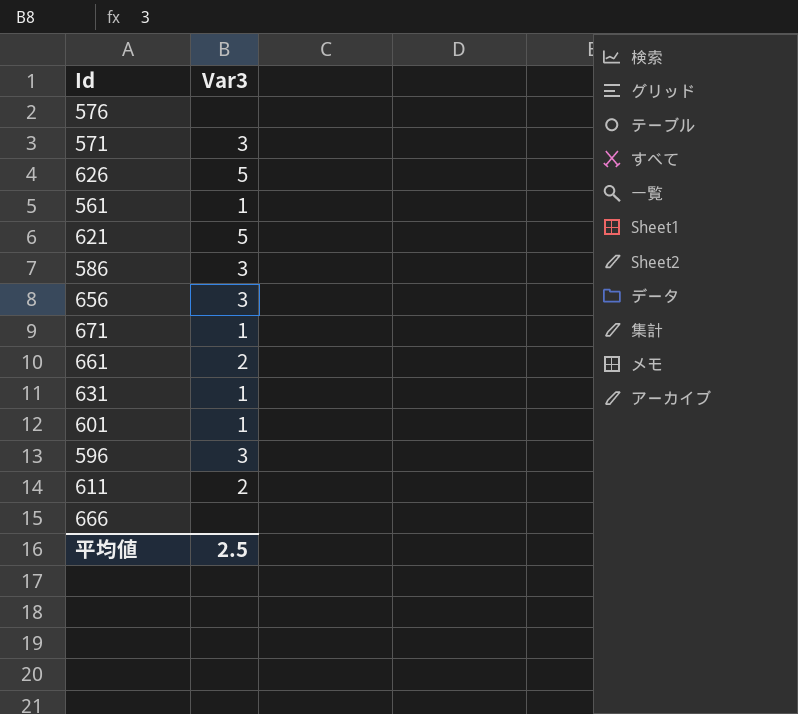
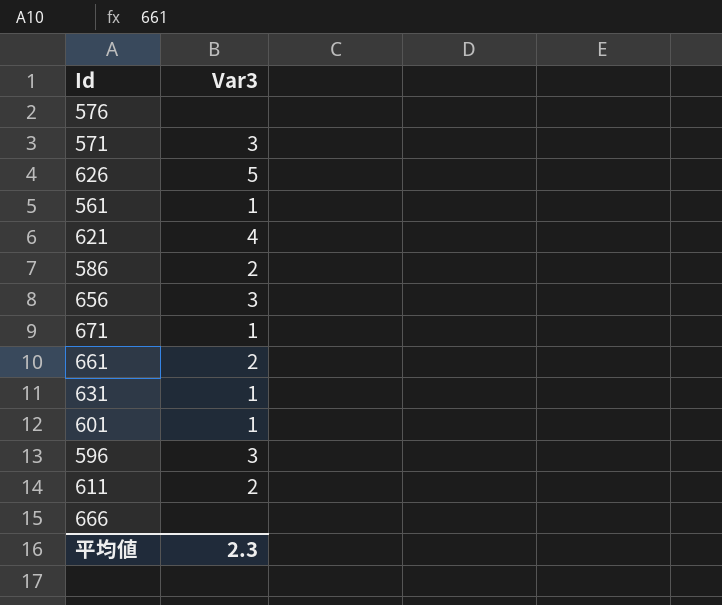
621 | Var3: 5 -> 4
586 | Var3: 3 -> 2
平均値 | Var3: 2.5 -> 2.3

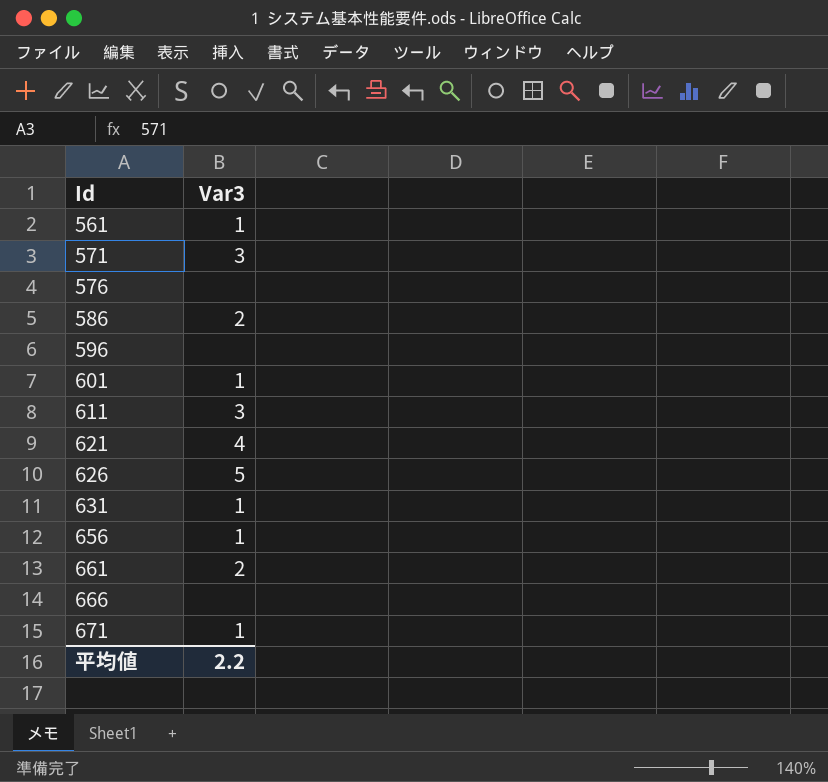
row order: none -> Id ascending
596 | Var3: 3 -> none
611 | Var3: 2 -> 3
656 | Var3: 3 -> 1
平均値 | Var3: 2.3 -> 2.2

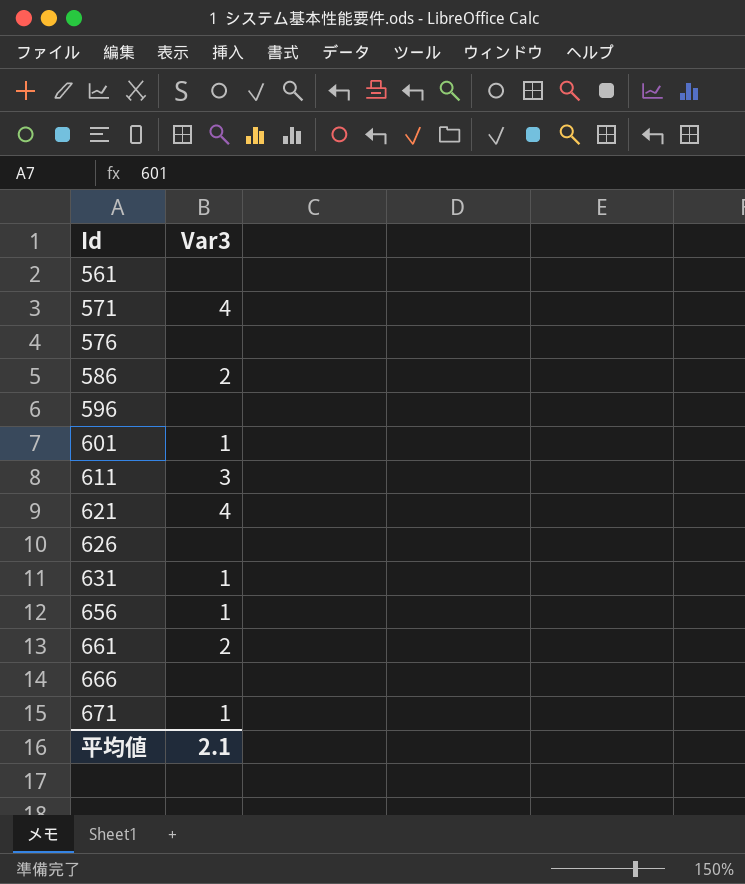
561 | Var3: 1 -> none
571 | Var3: 3 -> 4
626 | Var3: 5 -> none
平均値 | Var3: 2.2 -> 2.1

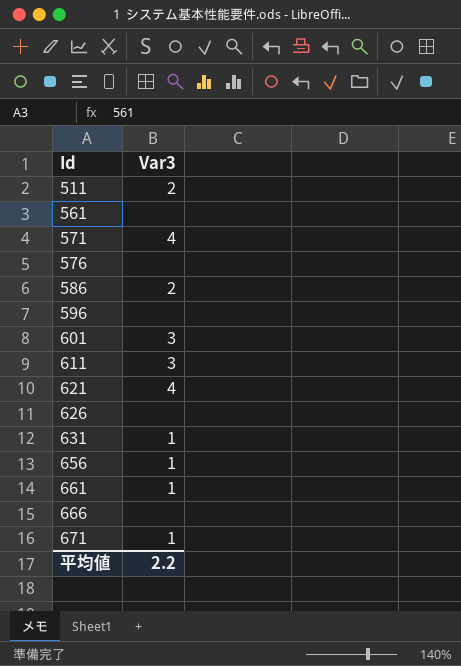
row 511: none -> 2
601 | Var3: 1 -> 3
661 | Var3: 2 -> 1
平均値 | Var3: 2.1 -> 2.2

